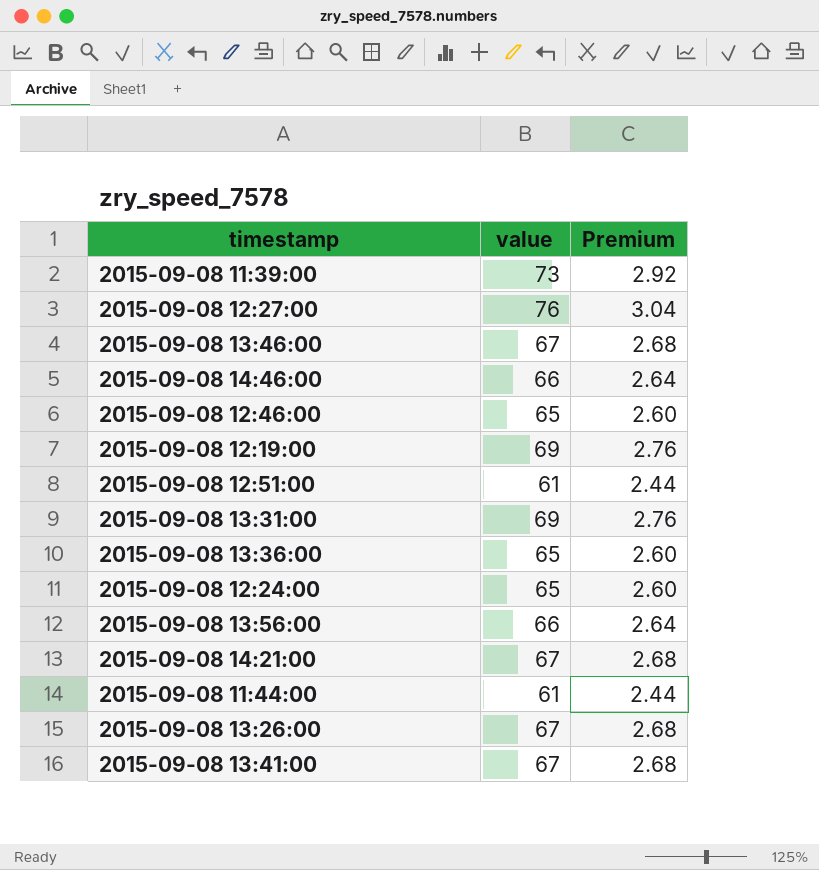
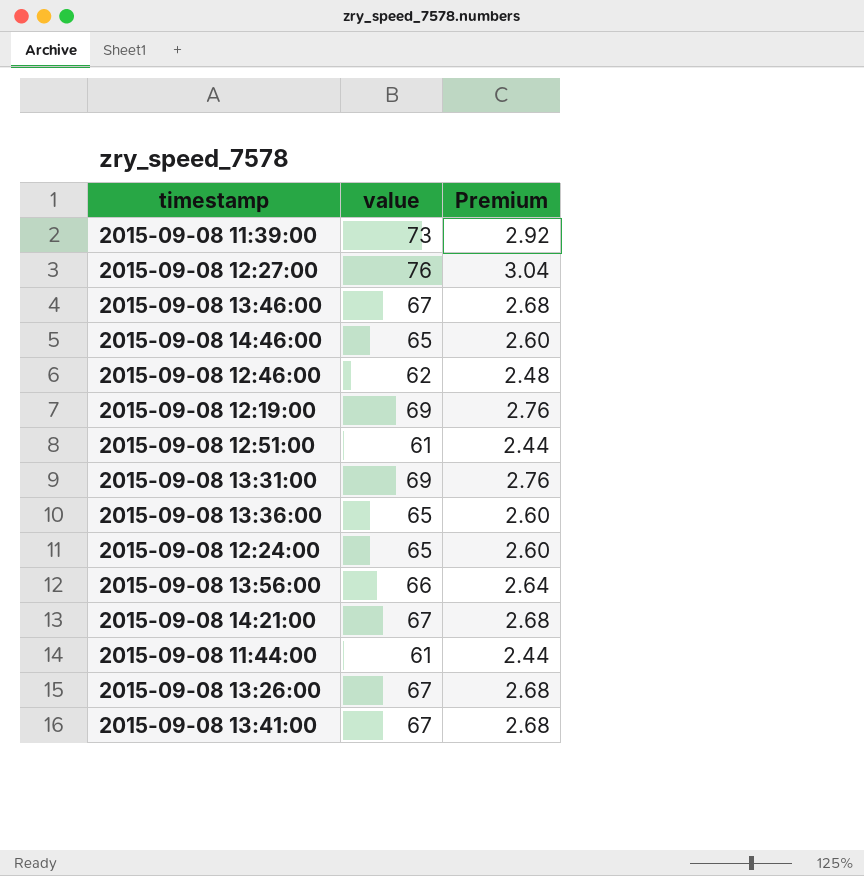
2015-09-08 14:46:00 | value: 66 -> 65
2015-09-08 14:46:00 | Premium: 2.64 -> 2.60
2015-09-08 12:46:00 | value: 65 -> 62
2015-09-08 12:46:00 | Premium: 2.60 -> 2.48

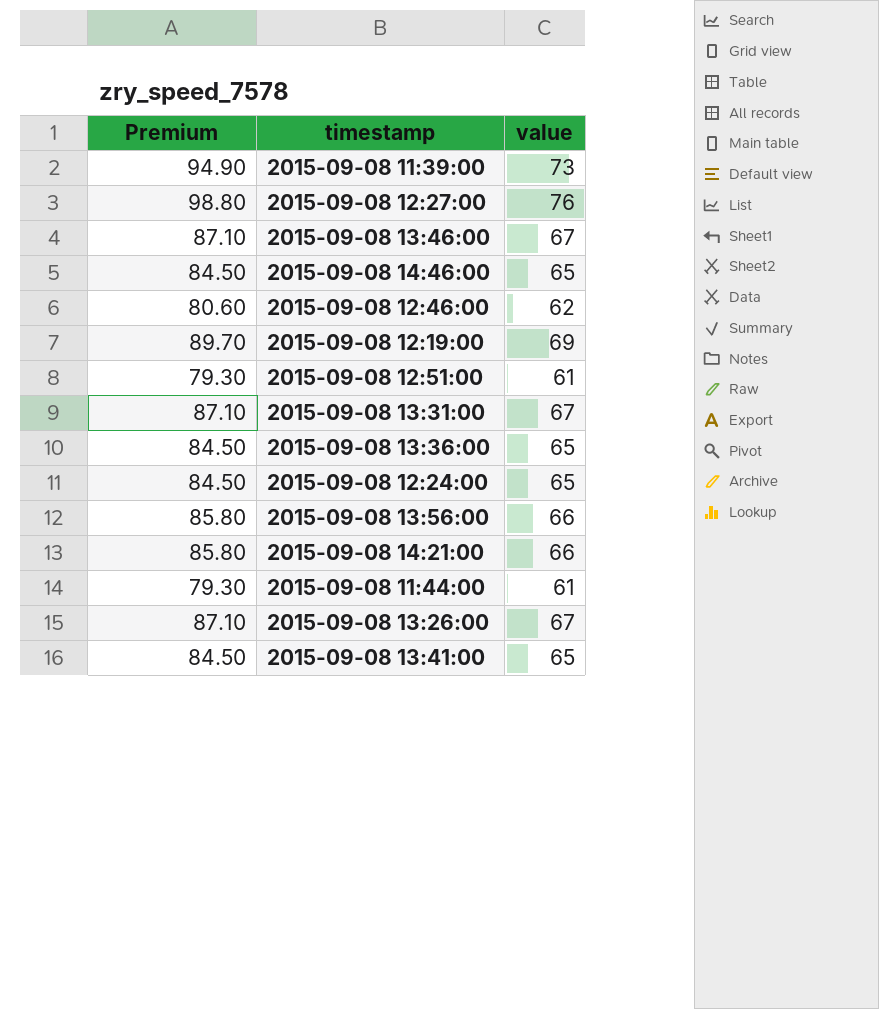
column Premium | formula: [value] * 0.04 -> [value] * 1.3
column Premium | position: 3 -> 1
2015-09-08 13:31:00 | value: 69 -> 67
2015-09-08 14:21:00 | value: 67 -> 66
2015-09-08 13:41:00 | value: 67 -> 65

